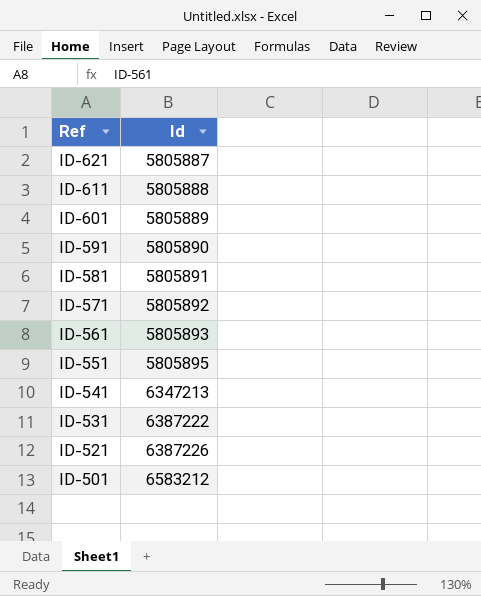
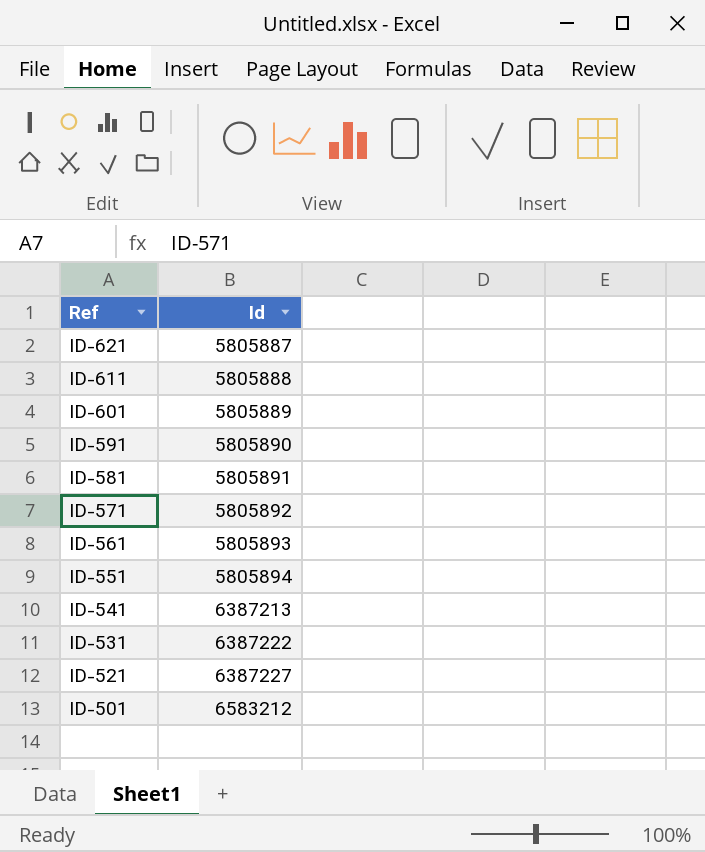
ID-551 | Id: 5805895 -> 5805894
ID-541 | Id: 6347213 -> 6387213
ID-521 | Id: 6387226 -> 6387227

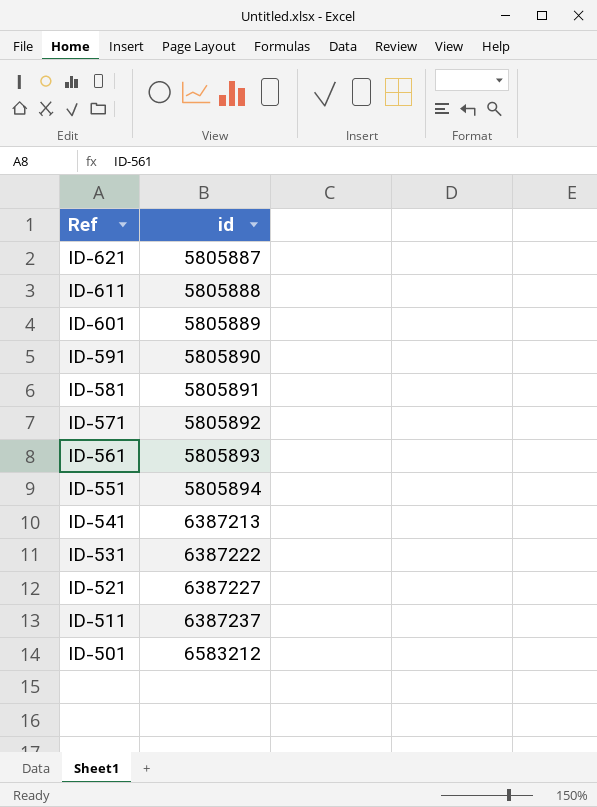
column name: Id -> id
row ID-511: none -> 6387237

